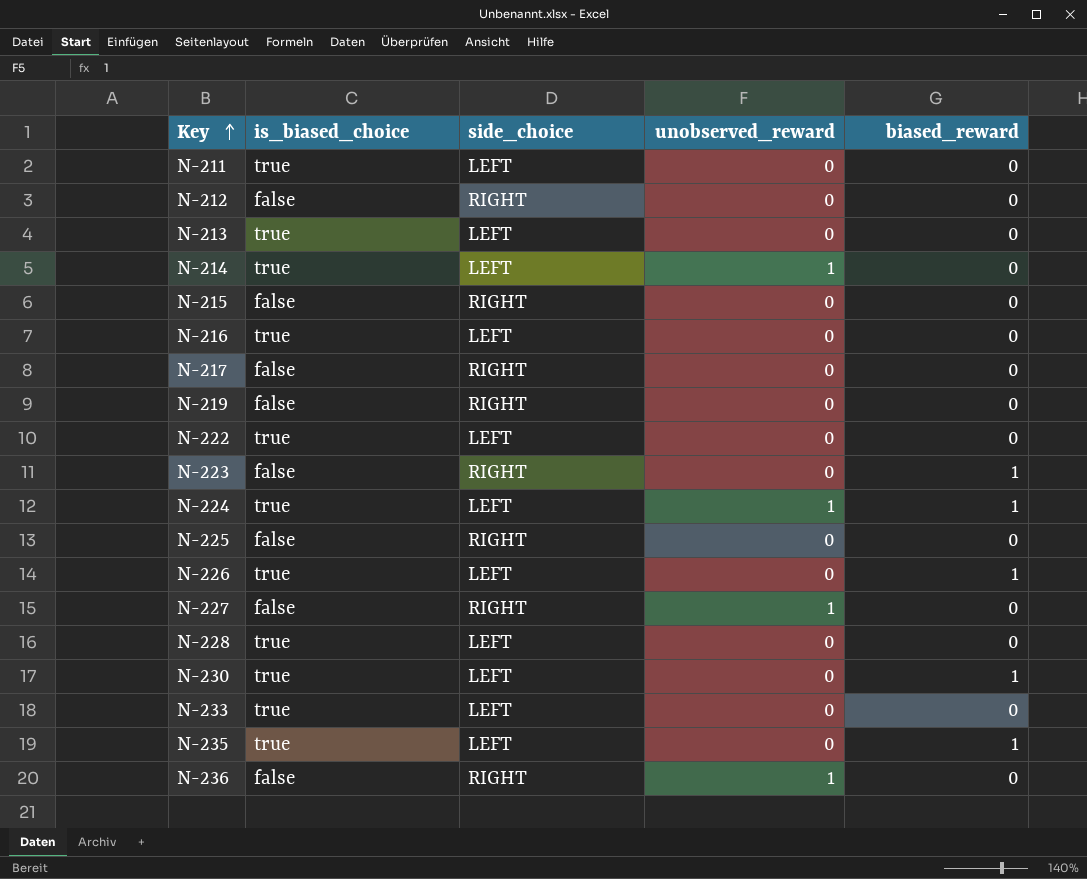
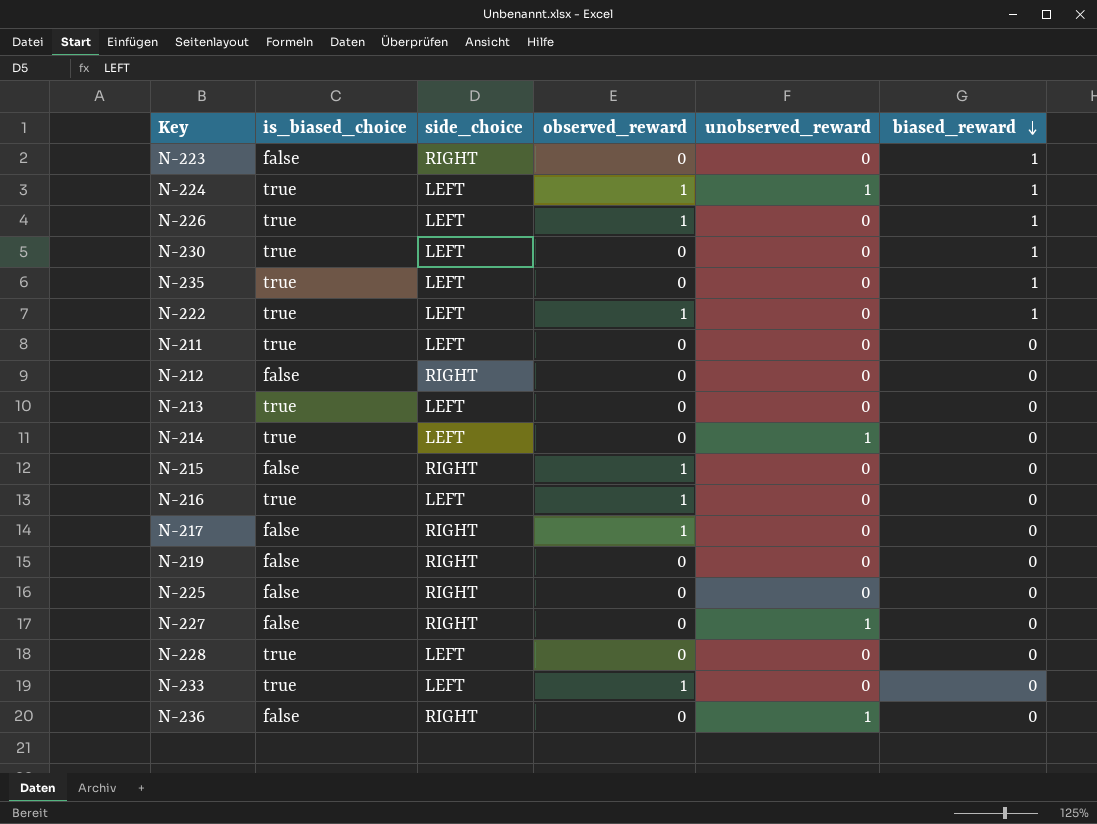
row order: Key ascending -> biased_reward descending
column observed_reward | position: none -> 4
N-222 | biased_reward: 0 -> 1

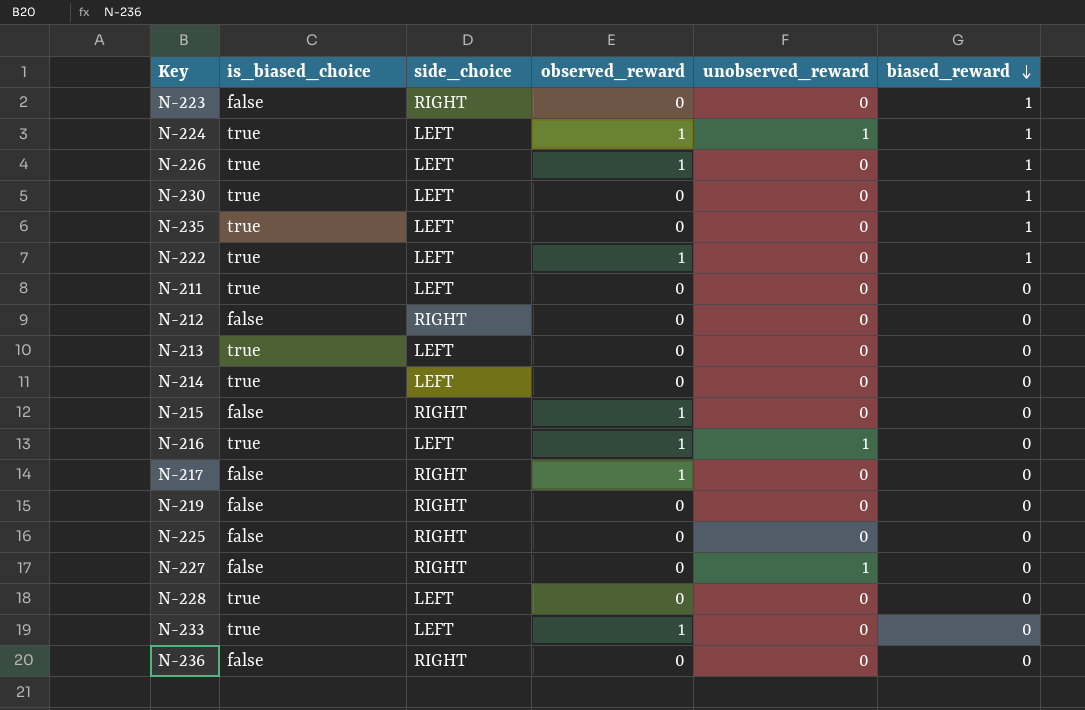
N-214 | unobserved_reward: 1 -> 0
N-216 | unobserved_reward: 0 -> 1
N-236 | unobserved_reward: 1 -> 0

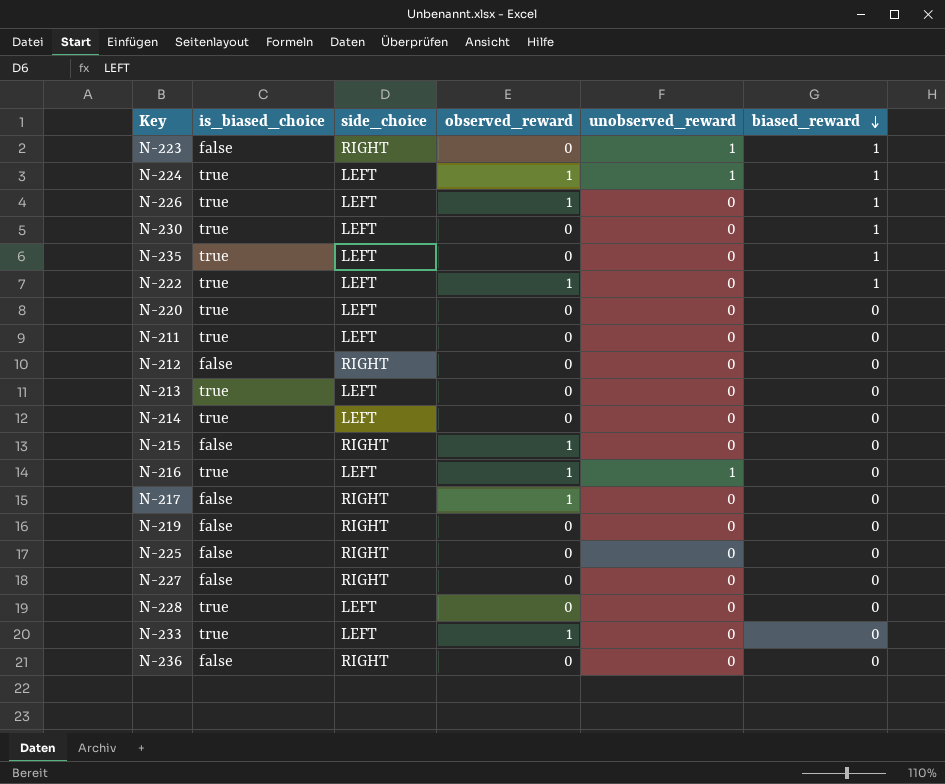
N-223 | unobserved_reward: 0 -> 1
row N-220: none -> true | LEFT | 0 | 0 | 0
N-227 | unobserved_reward: 1 -> 0

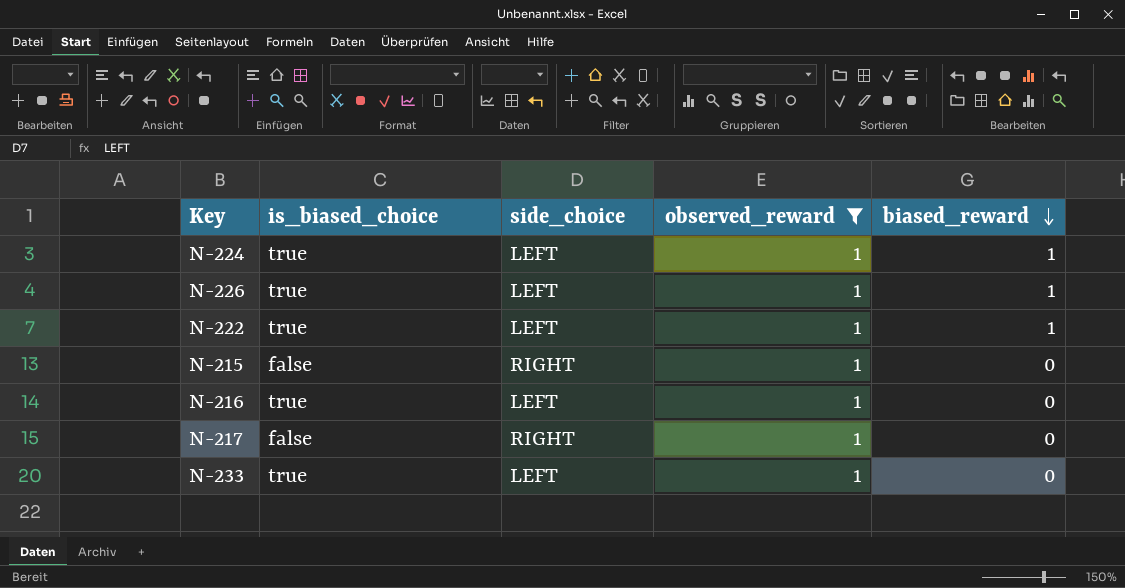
filter: none -> observed_reward = 1
column unobserved_reward | position: 5 -> none

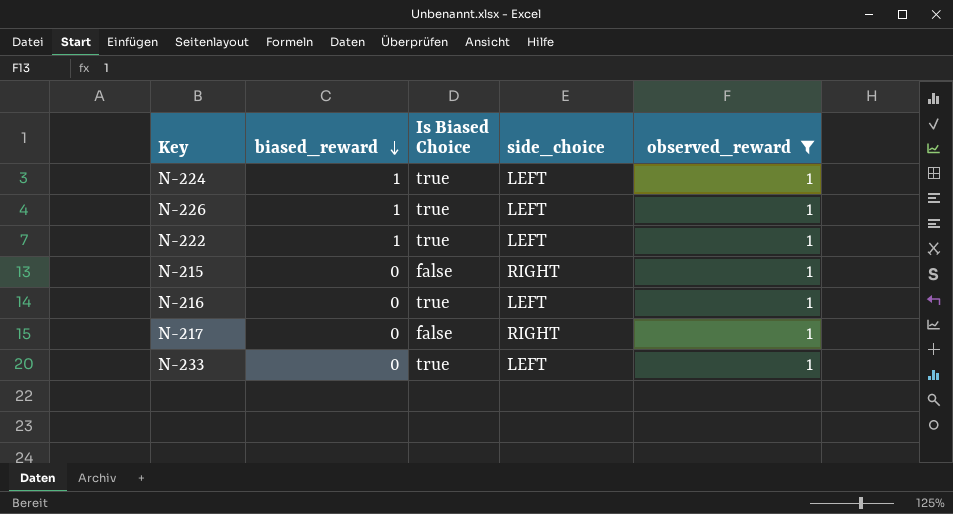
column biased_reward | position: 5 -> 2
column name: is_biased_choice -> Is Biased Choice

